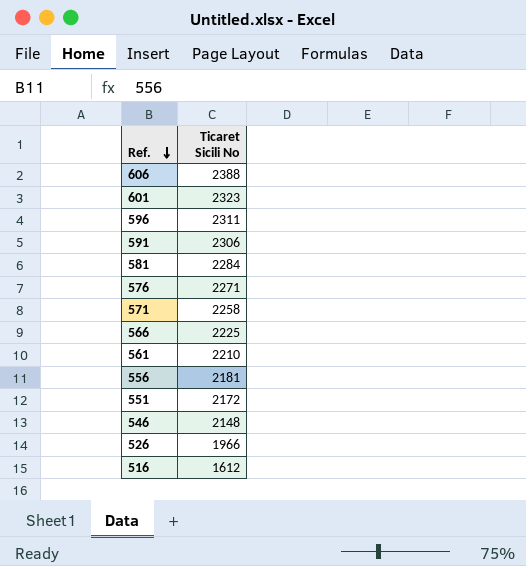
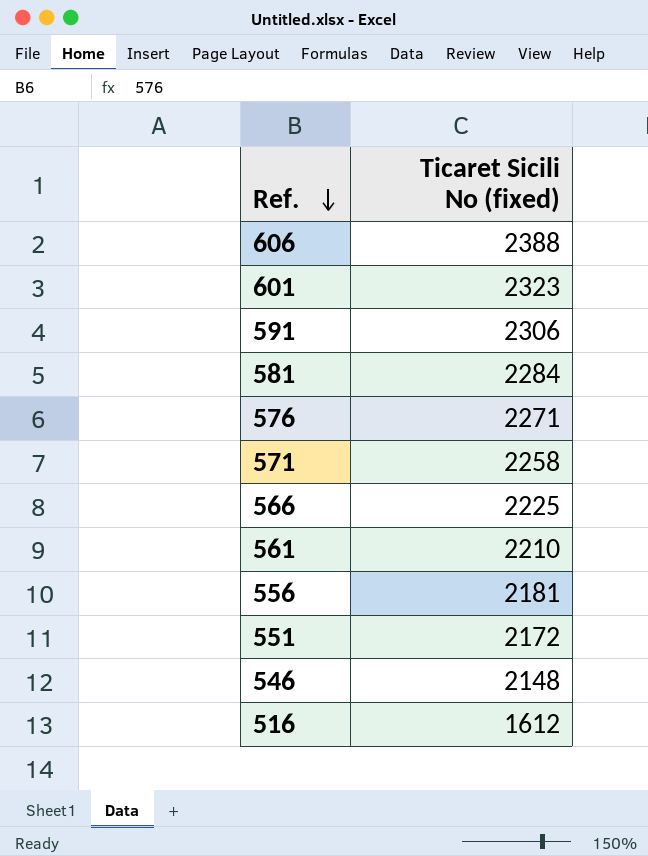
column name: Ticaret Sicili No -> Ticaret Sicili No (fixed)
row 596: 2311 -> none
row 526: 1966 -> none

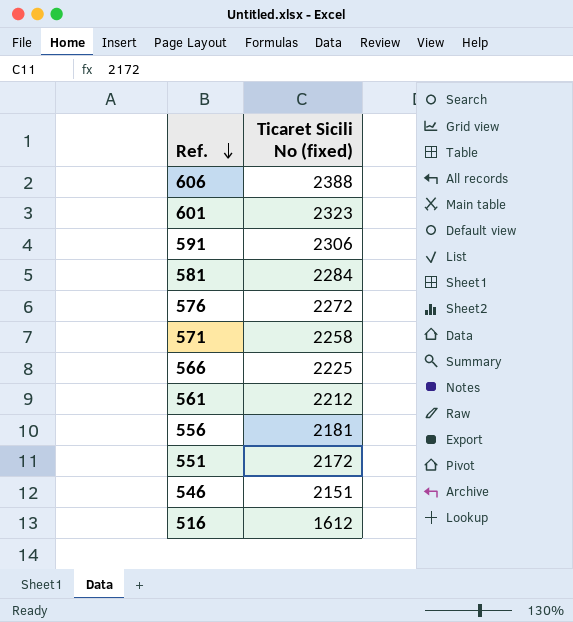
576 | Ticaret Sicili No (fixed): 2271 -> 2272
561 | Ticaret Sicili No (fixed): 2210 -> 2212
546 | Ticaret Sicili No (fixed): 2148 -> 2151

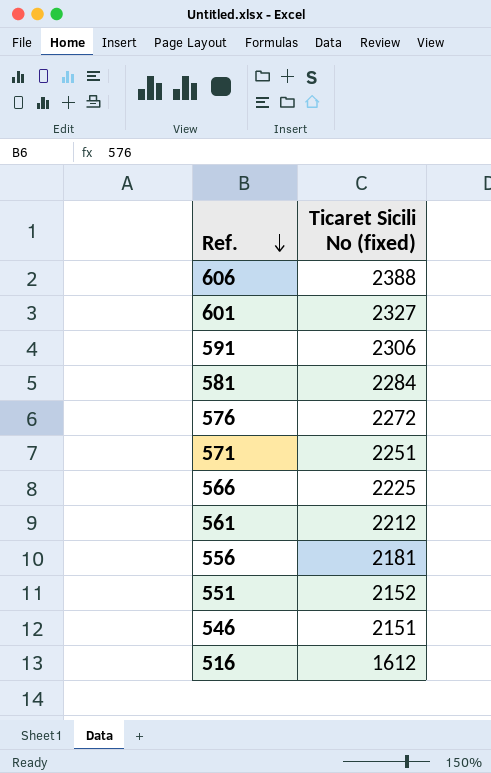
601 | Ticaret Sicili No (fixed): 2323 -> 2327
571 | Ticaret Sicili No (fixed): 2258 -> 2251
551 | Ticaret Sicili No (fixed): 2172 -> 2152

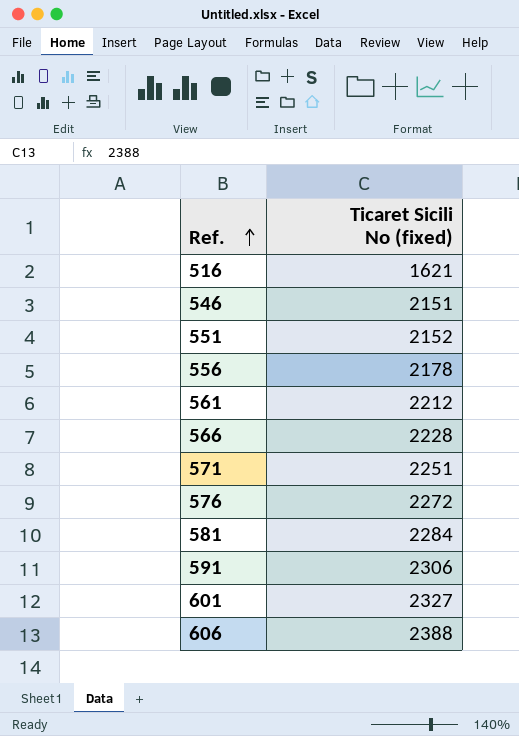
row order: Ref. descending -> Ref. ascending
516 | Ticaret Sicili No (fixed): 1612 -> 1621
556 | Ticaret Sicili No (fixed): 2181 -> 2178
566 | Ticaret Sicili No (fixed): 2225 -> 2228

